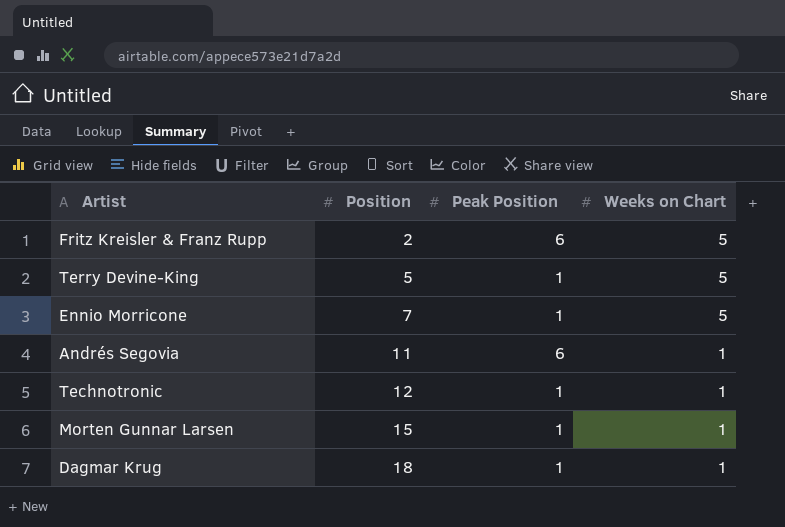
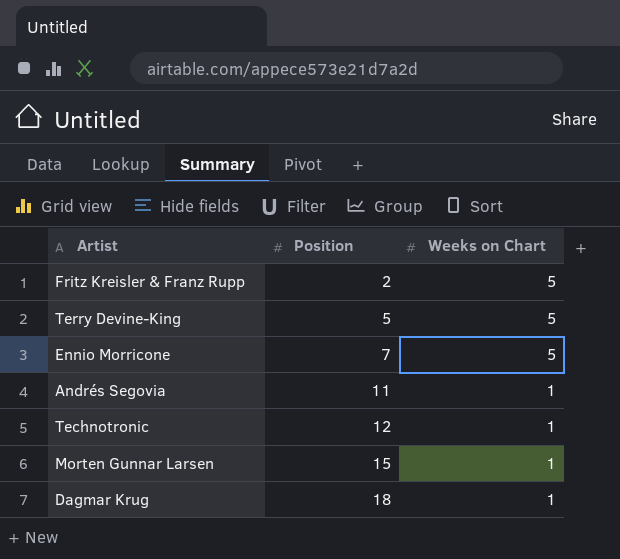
column Peak Position | position: 3 -> none

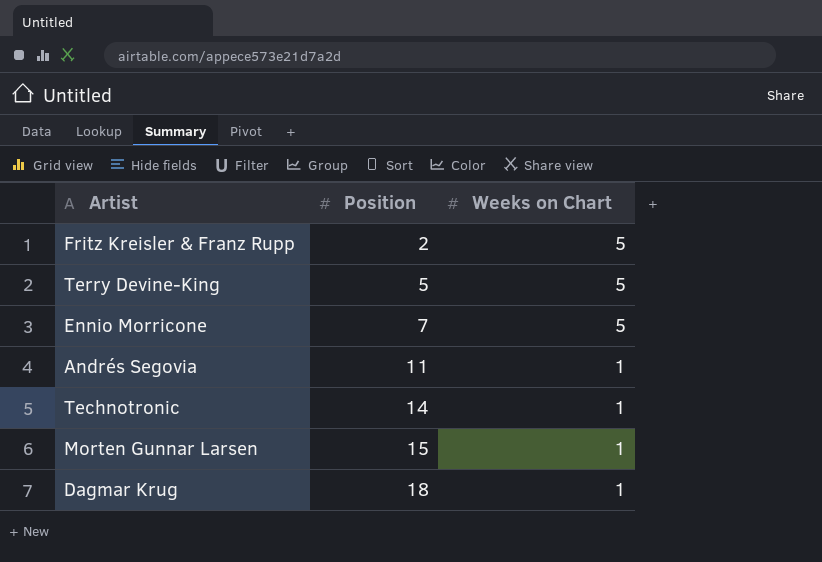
Technotronic | Position: 12 -> 14

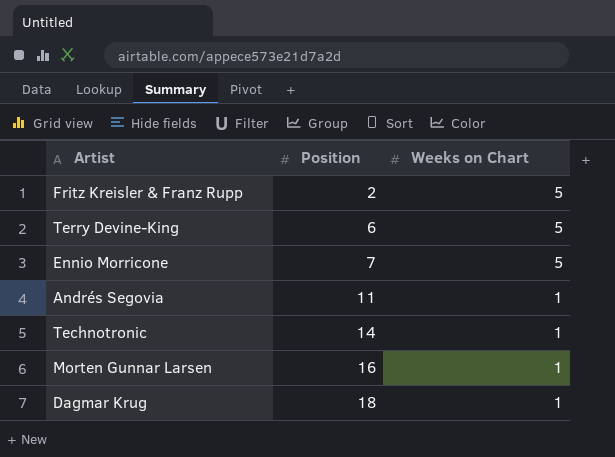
Terry Devine-King | Position: 5 -> 6
Morten Gunnar Larsen | Position: 15 -> 16

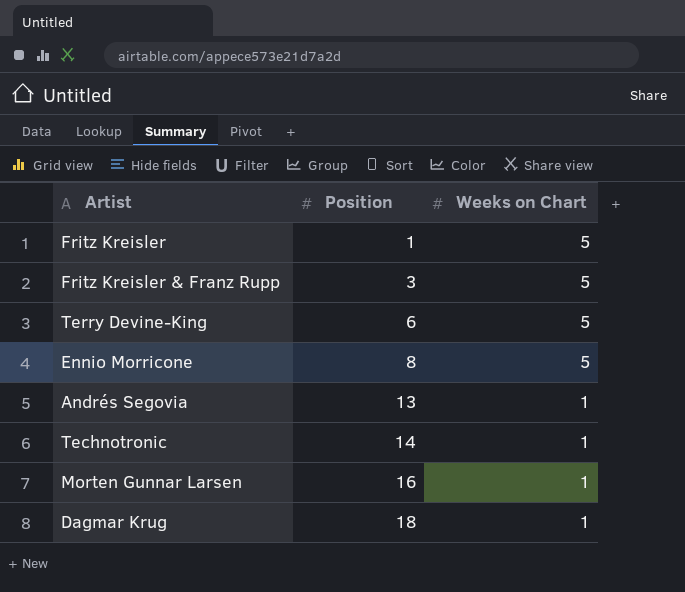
row Fritz Kreisler: none -> 1 | 5
Fritz Kreisler & Franz Rupp | Position: 2 -> 3
Ennio Morricone | Position: 7 -> 8
Andrés Segovia | Position: 11 -> 13

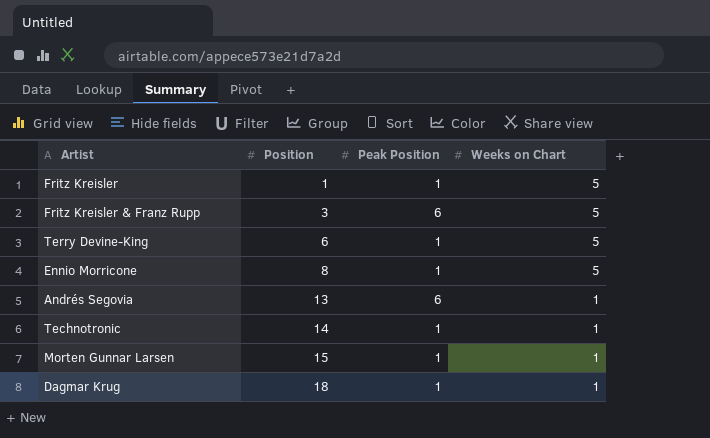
column Peak Position | position: none -> 3
Morten Gunnar Larsen | Position: 16 -> 15

